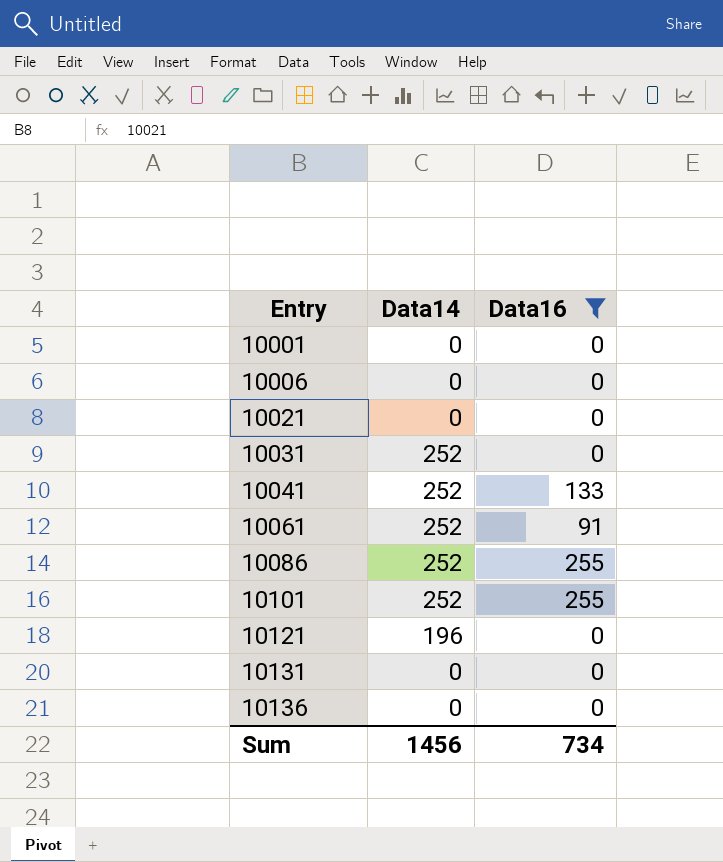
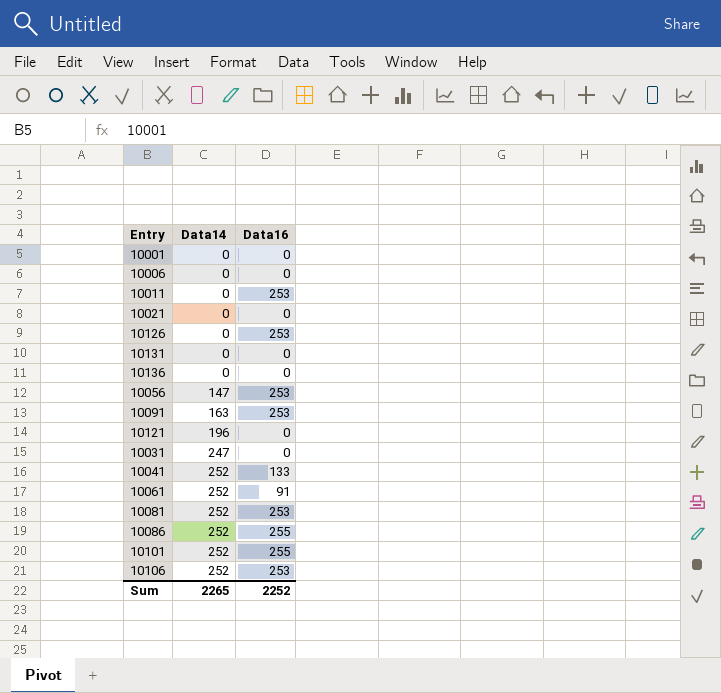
filter: Data16 != 253 -> none
row order: Entry ascending -> Data14 ascending
10031 | Data14: 252 -> 247
Sum | Data14: 1456 -> 2265
Sum | Data16: 734 -> 2252

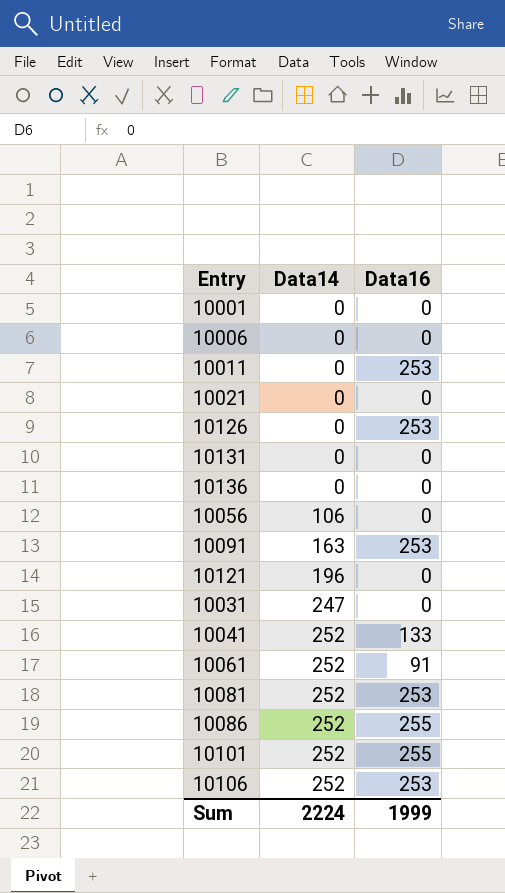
10056 | Data14: 147 -> 106
10056 | Data16: 253 -> 0
Sum | Data14: 2265 -> 2224
Sum | Data16: 2252 -> 1999

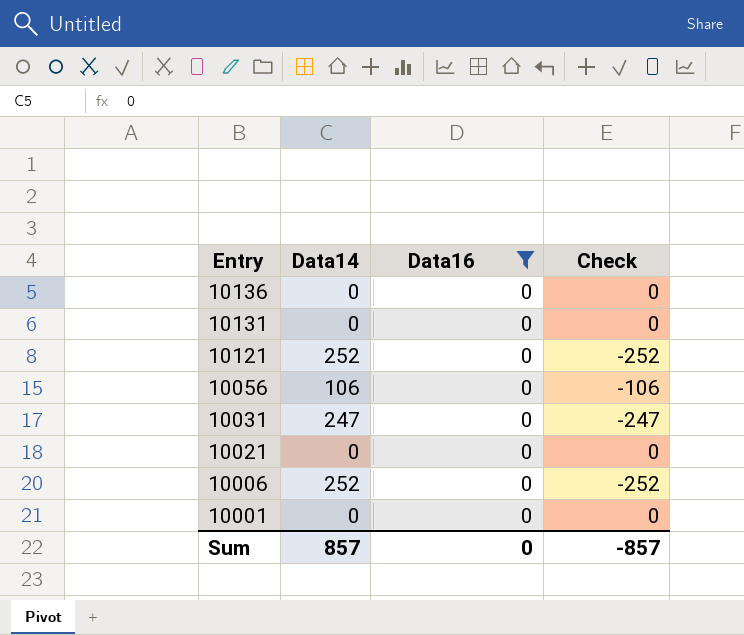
filter: none -> Data16 = 0
row order: Data14 ascending -> Entry descending
column Check | formula: none -> [Data16] - [Data14]
10121 | Data14: 196 -> 252
10006 | Data14: 0 -> 252
Sum | Data14: 2224 -> 857
Sum | Data16: 1999 -> 0

